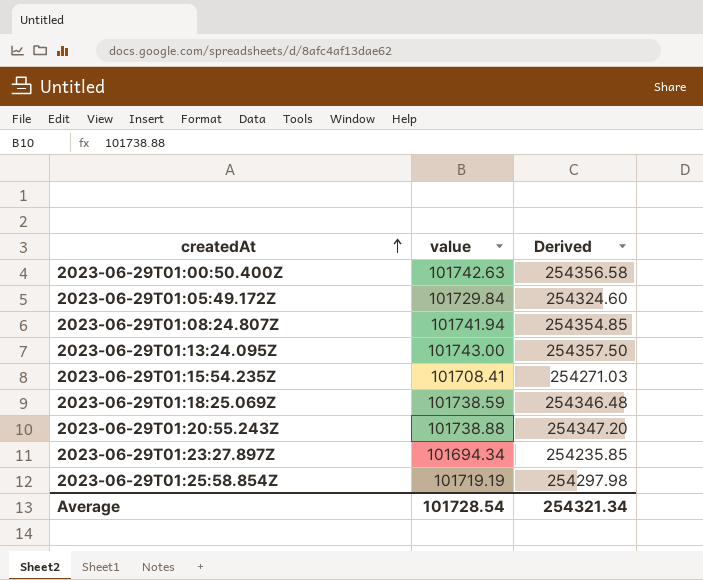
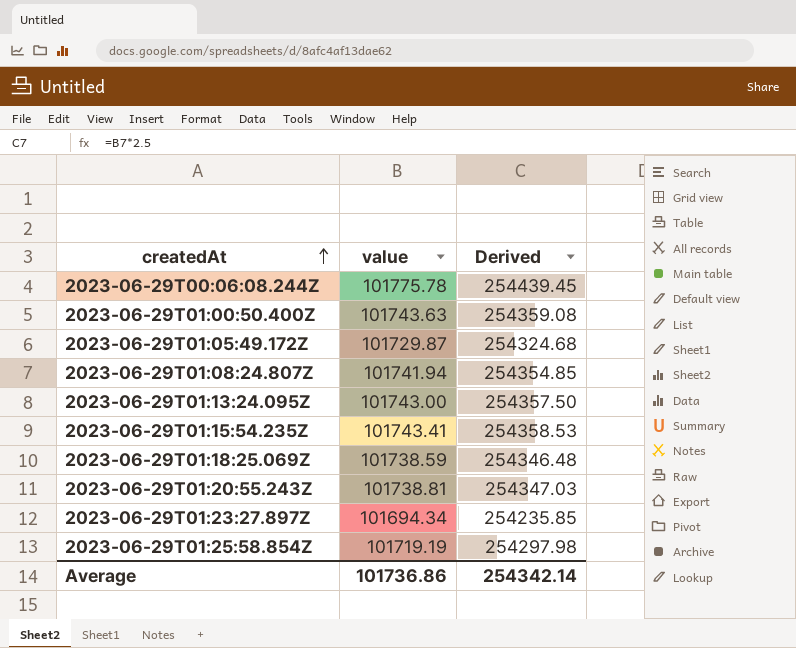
row 2023-06-29T00:06:08.244Z: none -> 101775.78 | 254439.45
2023-06-29T01:00:50.400Z | value: 101742.63 -> 101743.63
2023-06-29T01:00:50.400Z | Derived: 254356.58 -> 254359.08
2023-06-29T01:05:49.172Z | value: 101729.84 -> 101729.87
2023-06-29T01:05:49.172Z | Derived: 254324.60 -> 254324.68
2023-06-29T01:15:54.235Z | value: 101708.41 -> 101743.41
2023-06-29T01:15:54.235Z | Derived: 254271.03 -> 254358.53
2023-06-29T01:20:55.243Z | value: 101738.88 -> 101738.81
2023-06-29T01:20:55.243Z | Derived: 254347.20 -> 254347.03
Average | value: 101728.54 -> 101736.86
Average | Derived: 254321.34 -> 254342.14

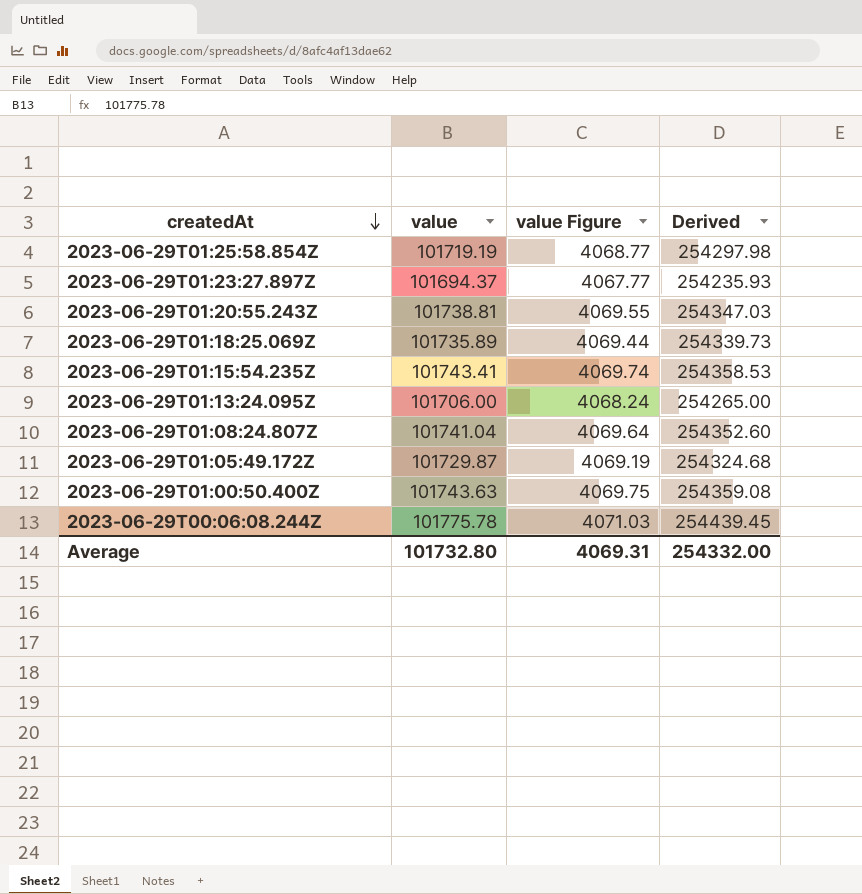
row order: createdAt ascending -> createdAt descending
column value Figure | formula: none -> [value] * 0.04
2023-06-29T01:23:27.897Z | value: 101694.34 -> 101694.37
2023-06-29T01:23:27.897Z | Derived: 254235.85 -> 254235.93
2023-06-29T01:18:25.069Z | value: 101738.59 -> 101735.89
2023-06-29T01:18:25.069Z | Derived: 254346.48 -> 254339.73
2023-06-29T01:13:24.095Z | value: 101743.00 -> 101706.00
2023-06-29T01:13:24.095Z | Derived: 254357.50 -> 254265.00
2023-06-29T01:08:24.807Z | value: 101741.94 -> 101741.04
2023-06-29T01:08:24.807Z | Derived: 254354.85 -> 254352.60
Average | value: 101736.86 -> 101732.80
Average | Derived: 254342.14 -> 254332.00

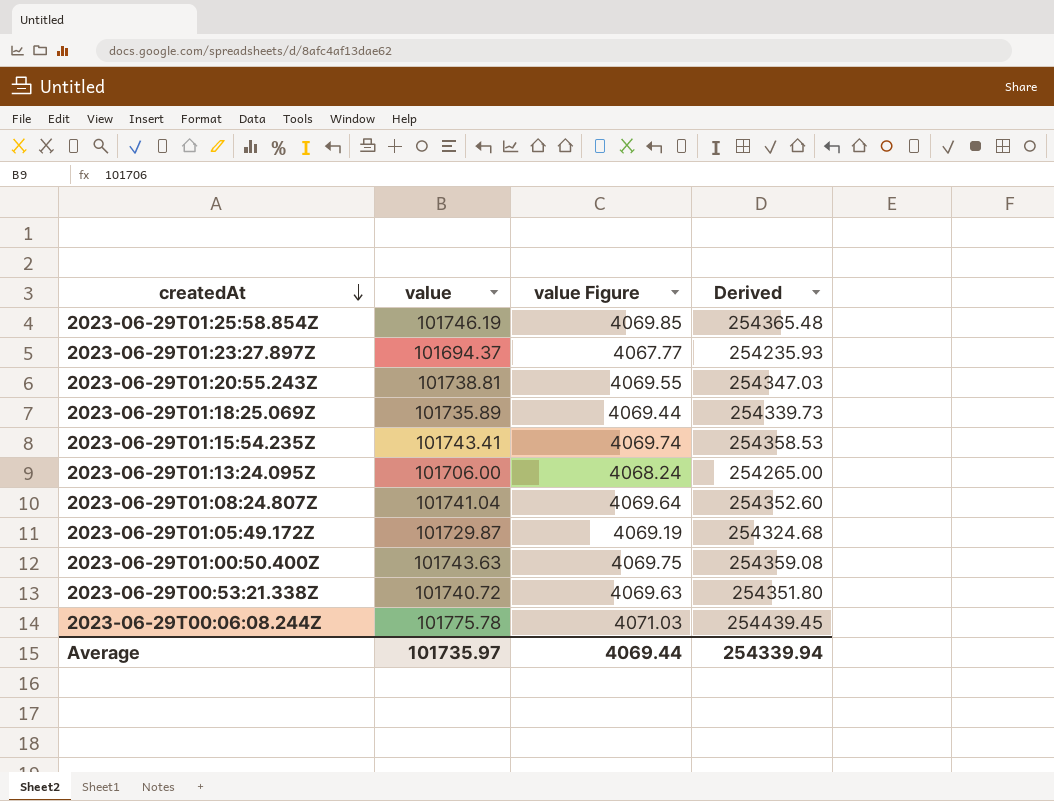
2023-06-29T01:25:58.854Z | value: 101719.19 -> 101746.19
2023-06-29T01:25:58.854Z | value Figure: 4068.77 -> 4069.85
2023-06-29T01:25:58.854Z | Derived: 254297.98 -> 254365.48
row 2023-06-29T00:53:21.338Z: none -> 101740.72 | 4069.63 | 254351.80
Average | value: 101732.80 -> 101735.97
Average | value Figure: 4069.31 -> 4069.44
Average | Derived: 254332.00 -> 254339.94

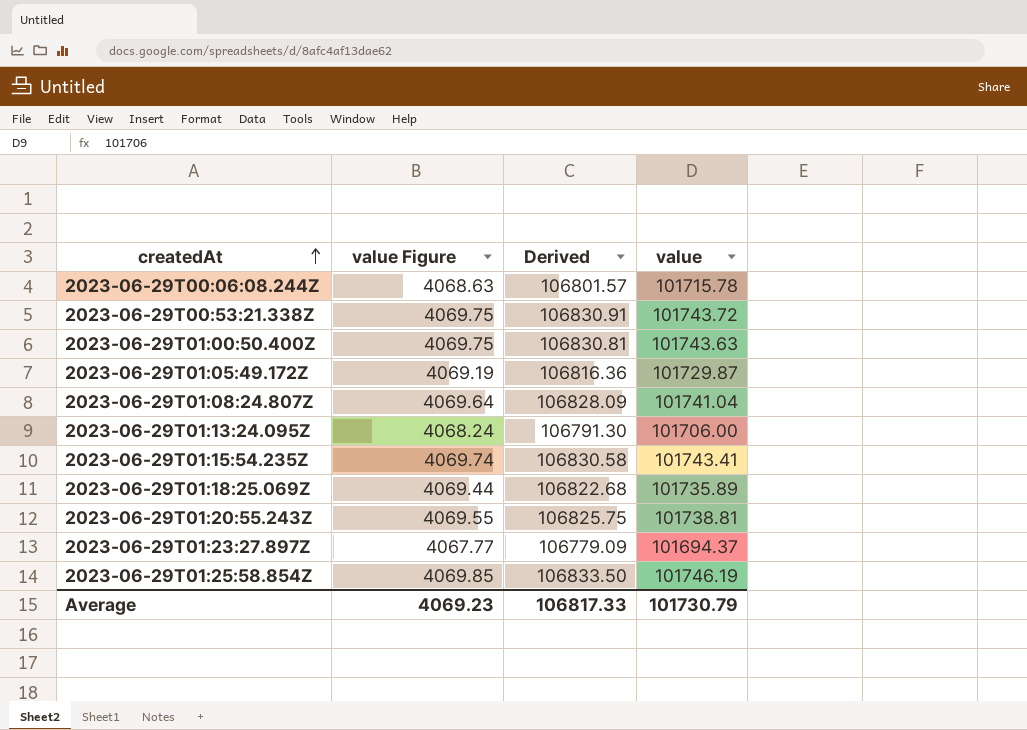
row order: createdAt descending -> createdAt ascending
column Derived | formula: [value] * 2.5 -> [value] * 1.05
column value | position: 2 -> 4
2023-06-29T00:06:08.244Z | value Figure: 4071.03 -> 4068.63
2023-06-29T00:06:08.244Z | value: 101775.78 -> 101715.78
2023-06-29T00:53:21.338Z | value Figure: 4069.63 -> 4069.75
2023-06-29T00:53:21.338Z | value: 101740.72 -> 101743.72
Average | value Figure: 4069.44 -> 4069.23
Average | Derived: 254339.94 -> 106817.33
Average | value: 101735.97 -> 101730.79

